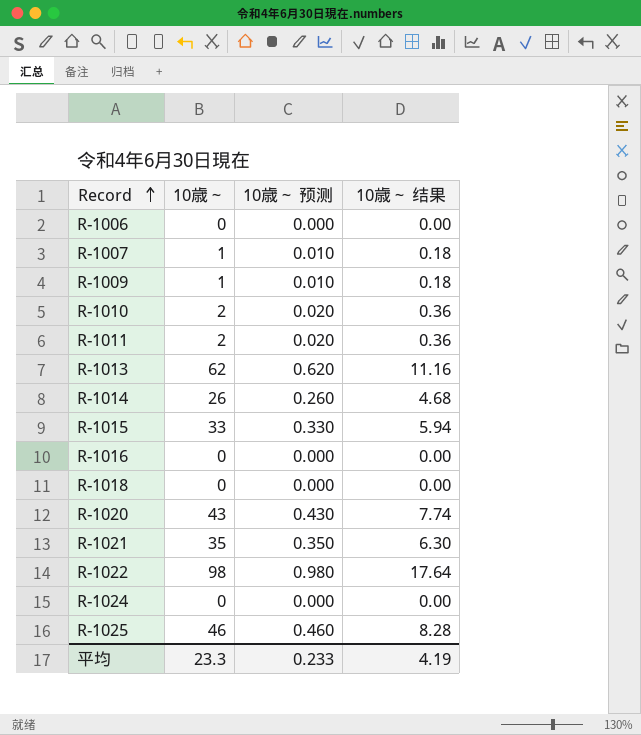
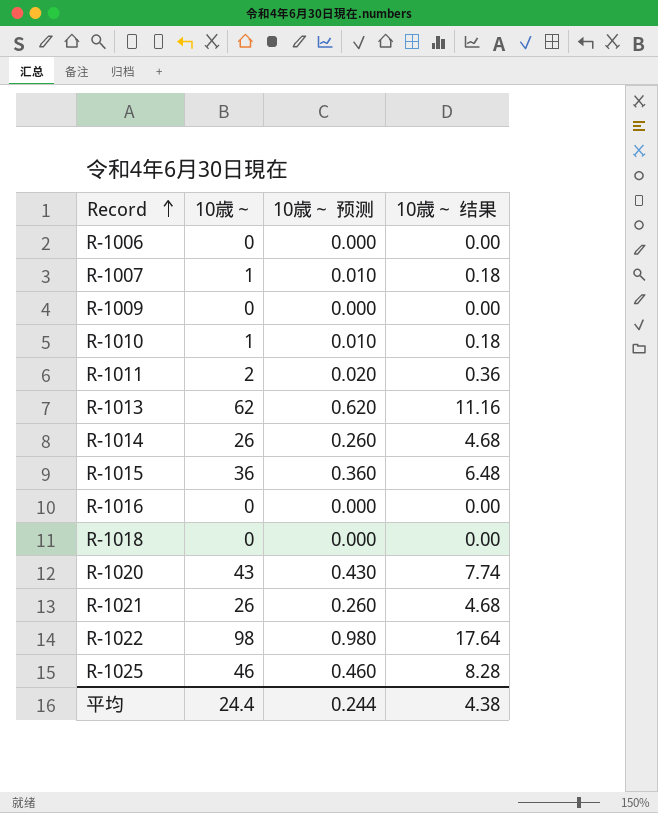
row R-1024: 0 | 0.000 | 0.00 -> none
R-1009 | 10歳～: 1 -> 0
R-1009 | 10歳～ 预测: 0.010 -> 0.000
R-1009 | 10歳～ 结果: 0.18 -> 0.00
R-1010 | 10歳～: 2 -> 1
R-1010 | 10歳～ 预测: 0.020 -> 0.010
R-1010 | 10歳～ 结果: 0.36 -> 0.18
R-1015 | 10歳～: 33 -> 36
R-1015 | 10歳～ 预测: 0.330 -> 0.360
R-1015 | 10歳～ 结果: 5.94 -> 6.48
R-1021 | 10歳～: 35 -> 26
R-1021 | 10歳～ 预测: 0.350 -> 0.260
R-1021 | 10歳～ 结果: 6.30 -> 4.68
平均 | 10歳～: 23.3 -> 24.4
平均 | 10歳～ 预测: 0.233 -> 0.244
平均 | 10歳～ 结果: 4.19 -> 4.38

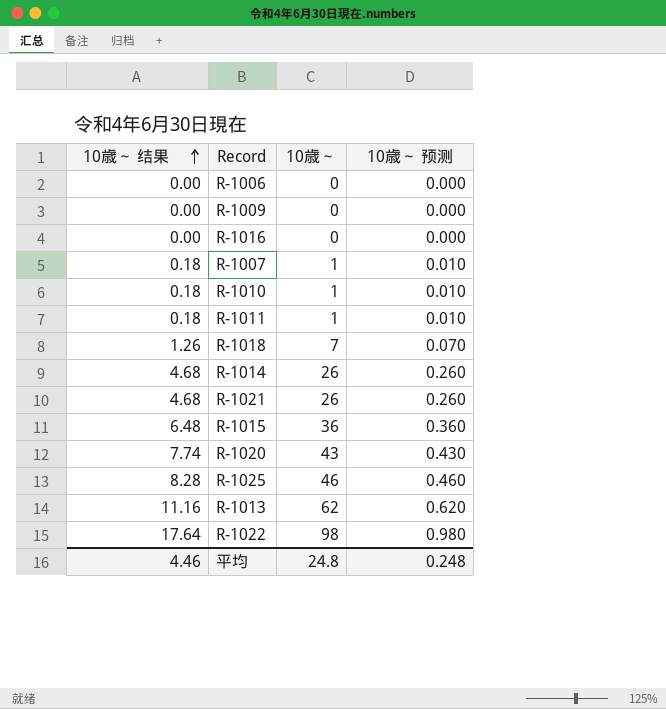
row order: Record ascending -> 10歳～ 结果 ascending
column 10歳～ 结果 | position: 4 -> 1
R-1011 | 10歳～ 结果: 0.36 -> 0.18
R-1011 | 10歳～: 2 -> 1
R-1011 | 10歳～ 预测: 0.020 -> 0.010
R-1018 | 10歳～ 结果: 0.00 -> 1.26
R-1018 | 10歳～: 0 -> 7
R-1018 | 10歳～ 预测: 0.000 -> 0.070
平均 | 10歳～ 结果: 4.38 -> 4.46
平均 | 10歳～: 24.4 -> 24.8
平均 | 10歳～ 预测: 0.244 -> 0.248

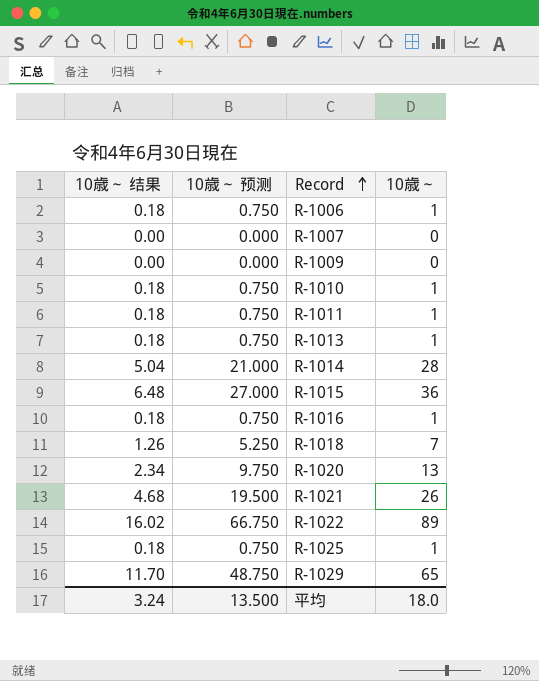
row order: 10歳～ 结果 ascending -> Record ascending
column 10歳～ 预测 | formula: [10歳～] * 0.01 -> [10歳～] * 0.75
column 10歳～ 预测 | position: 4 -> 2
R-1006 | 10歳～ 结果: 0.00 -> 0.18
R-1006 | 10歳～: 0 -> 1
R-1007 | 10歳～ 结果: 0.18 -> 0.00
R-1007 | 10歳～: 1 -> 0
R-1013 | 10歳～ 结果: 11.16 -> 0.18
R-1013 | 10歳～: 62 -> 1
R-1014 | 10歳～ 结果: 4.68 -> 5.04
R-1014 | 10歳～: 26 -> 28
R-1016 | 10歳～ 结果: 0.00 -> 0.18
R-1016 | 10歳～: 0 -> 1
R-1020 | 10歳～ 结果: 7.74 -> 2.34
R-1020 | 10歳～: 43 -> 13
R-1022 | 10歳～ 结果: 17.64 -> 16.02
R-1022 | 10歳～: 98 -> 89
R-1025 | 10歳～ 结果: 8.28 -> 0.18
R-1025 | 10歳～: 46 -> 1
row R-1029: none -> 11.70 | 48.750 | 65
平均 | 10歳～ 结果: 4.46 -> 3.24
平均 | 10歳～ 预测: 0.248 -> 13.500
平均 | 10歳～: 24.8 -> 18.0

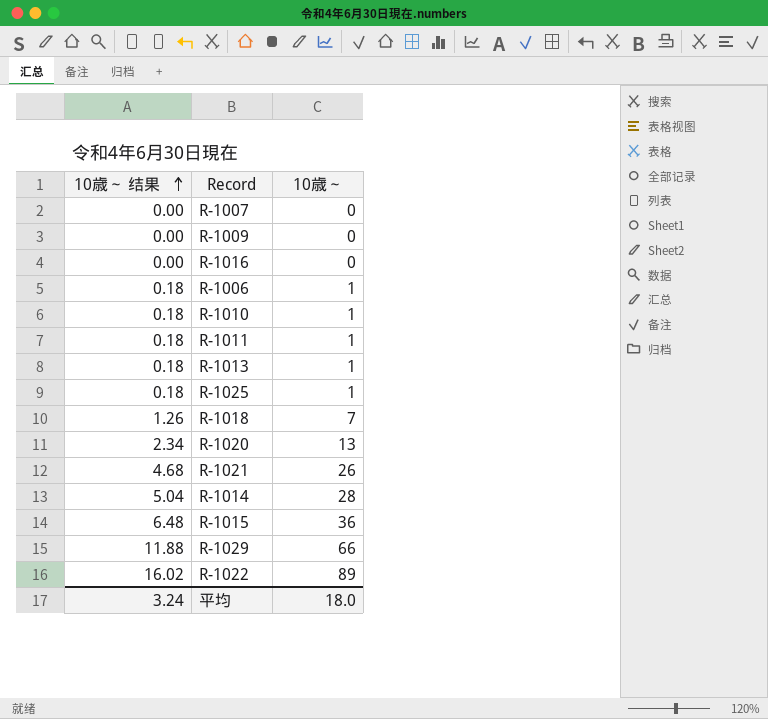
row order: Record ascending -> 10歳～ 结果 ascending
column 10歳～ 预测 | formula: [10歳～] * 0.75 -> none
R-1016 | 10歳～ 结果: 0.18 -> 0.00
R-1016 | 10歳～: 1 -> 0
R-1029 | 10歳～ 结果: 11.70 -> 11.88
R-1029 | 10歳～: 65 -> 66

